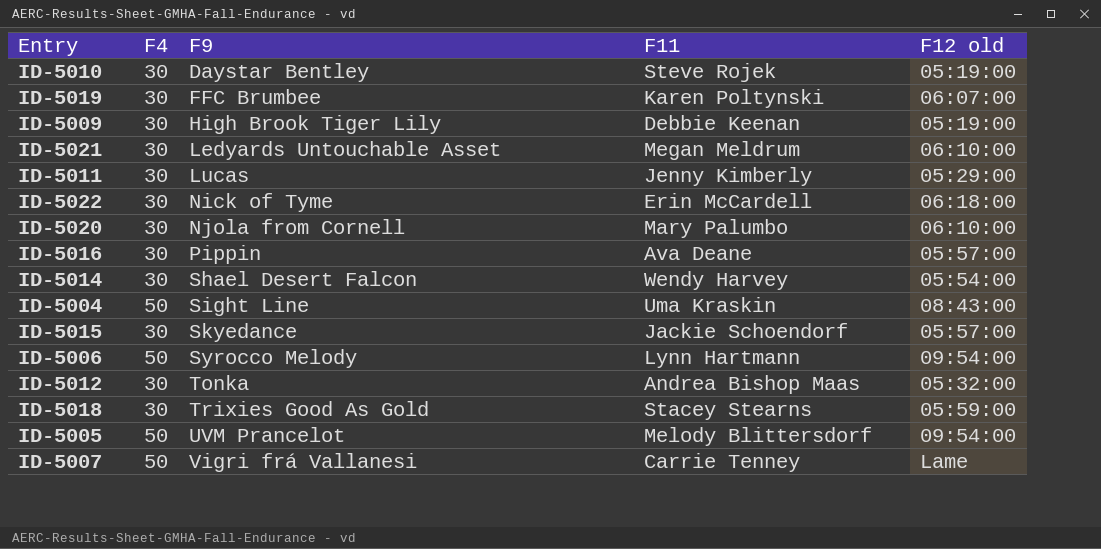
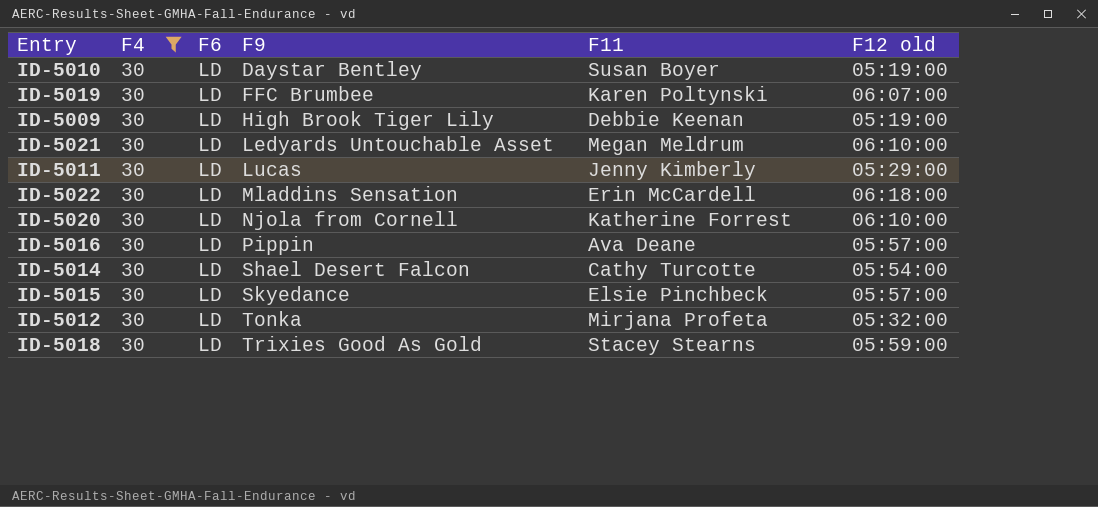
filter: none -> F4 = 30
column F6 | position: none -> 3
ID-5010 | F11: Steve Rojek -> Susan Boyer
ID-5022 | F9: Nick of Tyme -> Mladdins Sensation
ID-5020 | F11: Mary Palumbo -> Katherine Forrest
ID-5014 | F11: Wendy Harvey -> Cathy Turcotte
ID-5015 | F11: Jackie Schoendorf -> Elsie Pinchbeck
ID-5012 | F11: Andrea Bishop Maas -> Mirjana Profeta

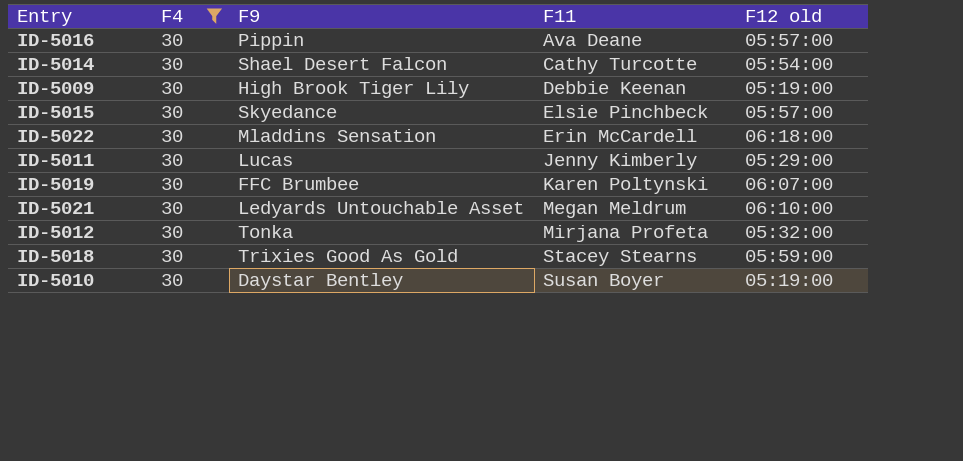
row order: F9 ascending -> F11 ascending
column F6 | position: 3 -> none
row ID-5020: 30 | LD | Njola from Cornell | Katherine Forrest | 06:10:00 -> none

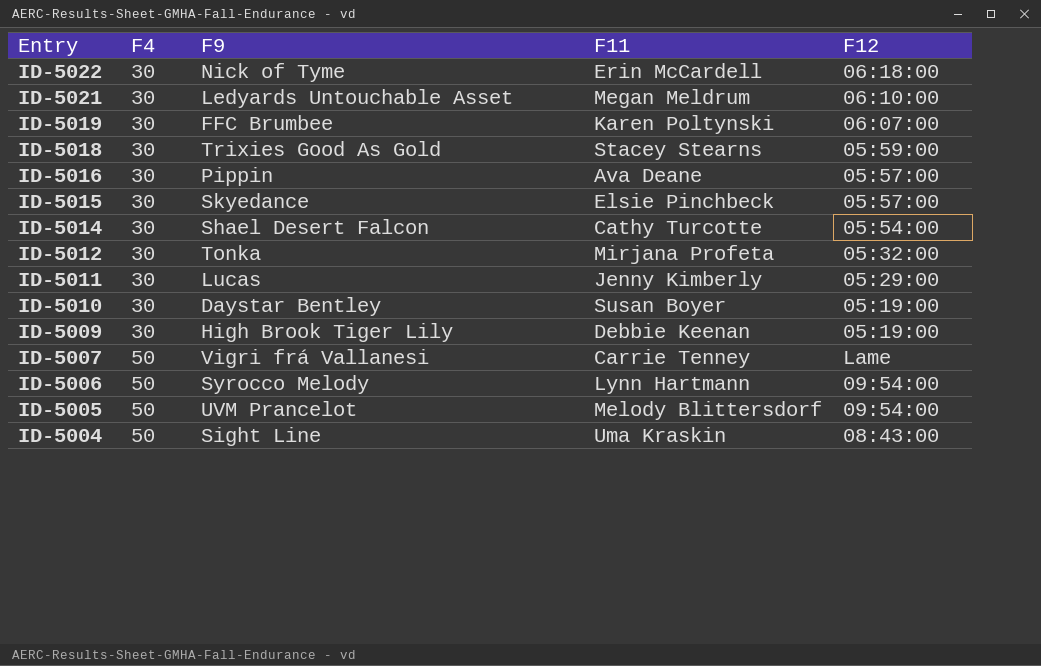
filter: F4 = 30 -> none
row order: F11 ascending -> Entry descending
column name: F12 old -> F12
ID-5022 | F9: Mladdins Sensation -> Nick of Tyme

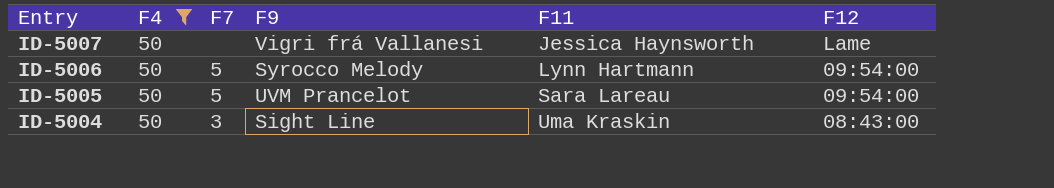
filter: none -> F4 = 50
column F7 | position: none -> 3
ID-5007 | F11: Carrie Tenney -> Jessica Haynsworth
ID-5005 | F11: Melody Blittersdorf -> Sara Lareau

